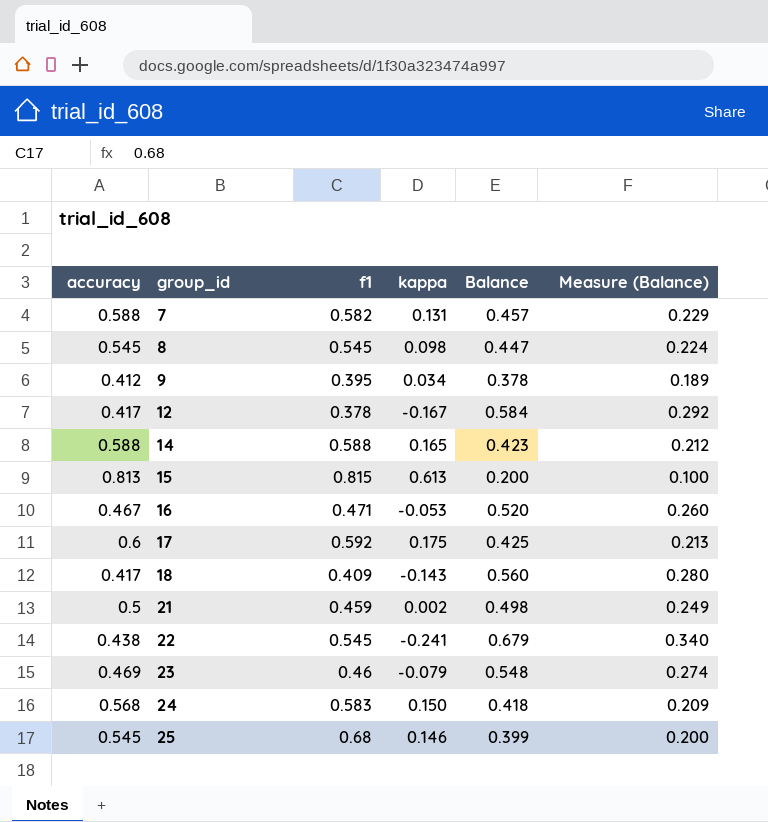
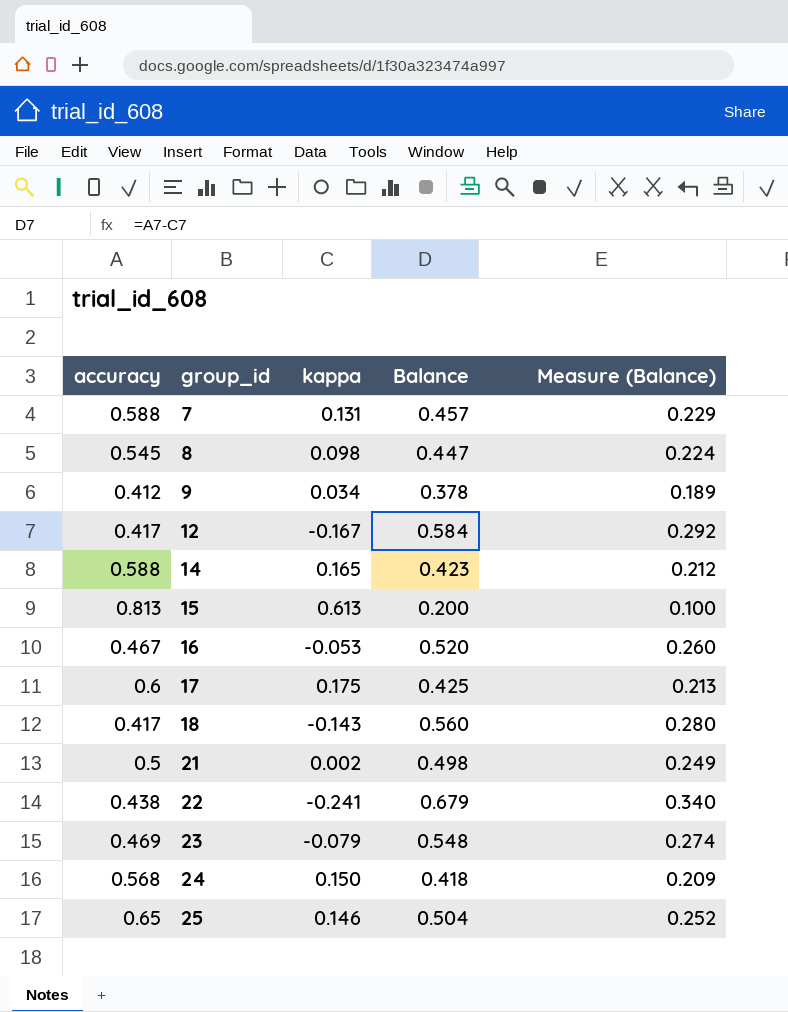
column f1 | position: 3 -> none
25 | accuracy: 0.545 -> 0.65
25 | Balance: 0.399 -> 0.504
25 | Measure (Balance): 0.200 -> 0.252

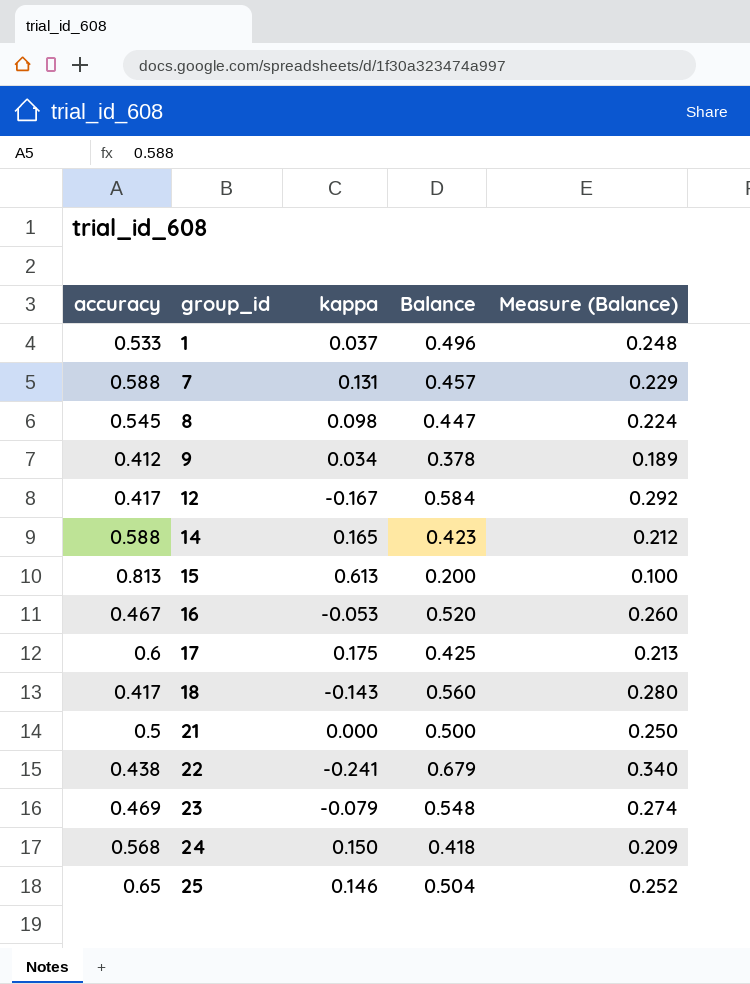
row 1: none -> 0.533 | 0.037 | 0.496 | 0.248
21 | kappa: 0.002 -> 0.000
21 | Balance: 0.498 -> 0.500
21 | Measure (Balance): 0.249 -> 0.250

